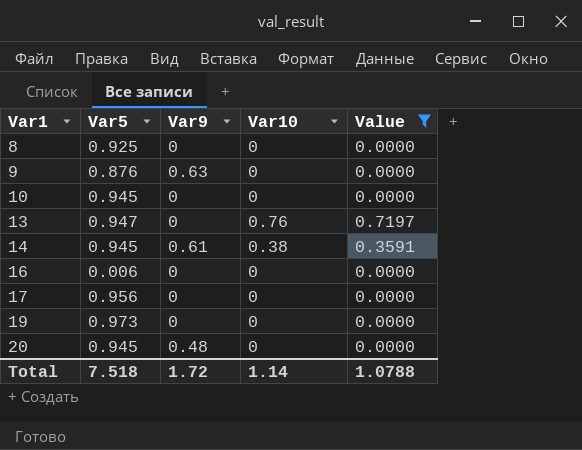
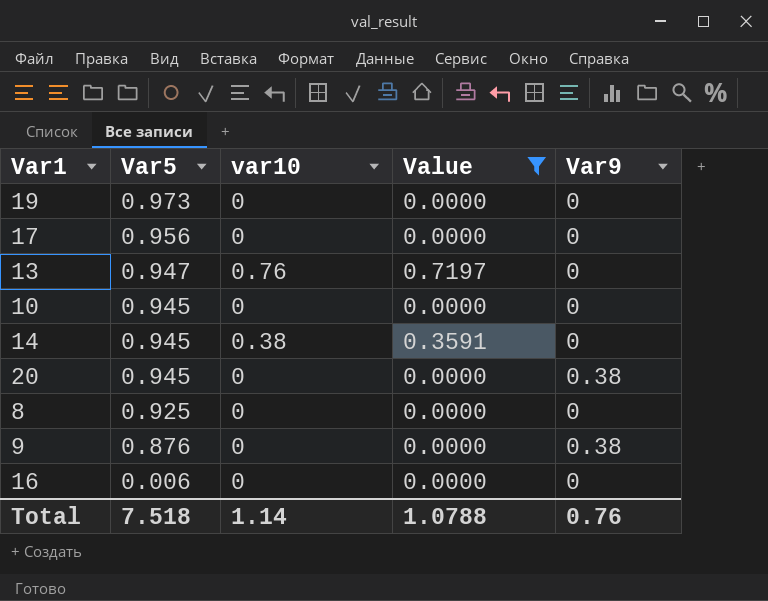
row order: Var1 ascending -> Var5 descending
column name: Var10 -> var10
column Var9 | position: 3 -> 5
14 | Var9: 0.61 -> 0
20 | Var9: 0.48 -> 0.38
9 | Var9: 0.63 -> 0.38
Total | Var9: 1.72 -> 0.76

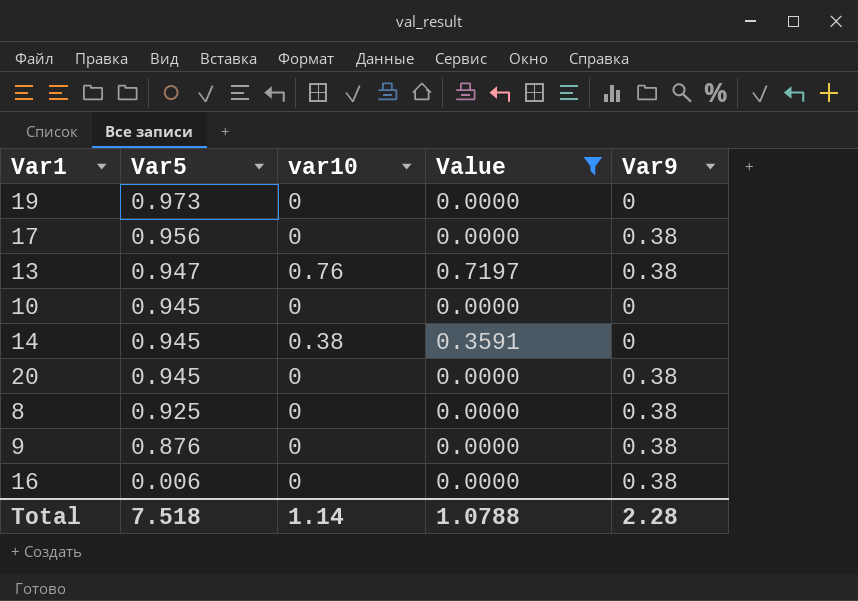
17 | Var9: 0 -> 0.38
13 | Var9: 0 -> 0.38
8 | Var9: 0 -> 0.38
16 | Var9: 0 -> 0.38
Total | Var9: 0.76 -> 2.28

